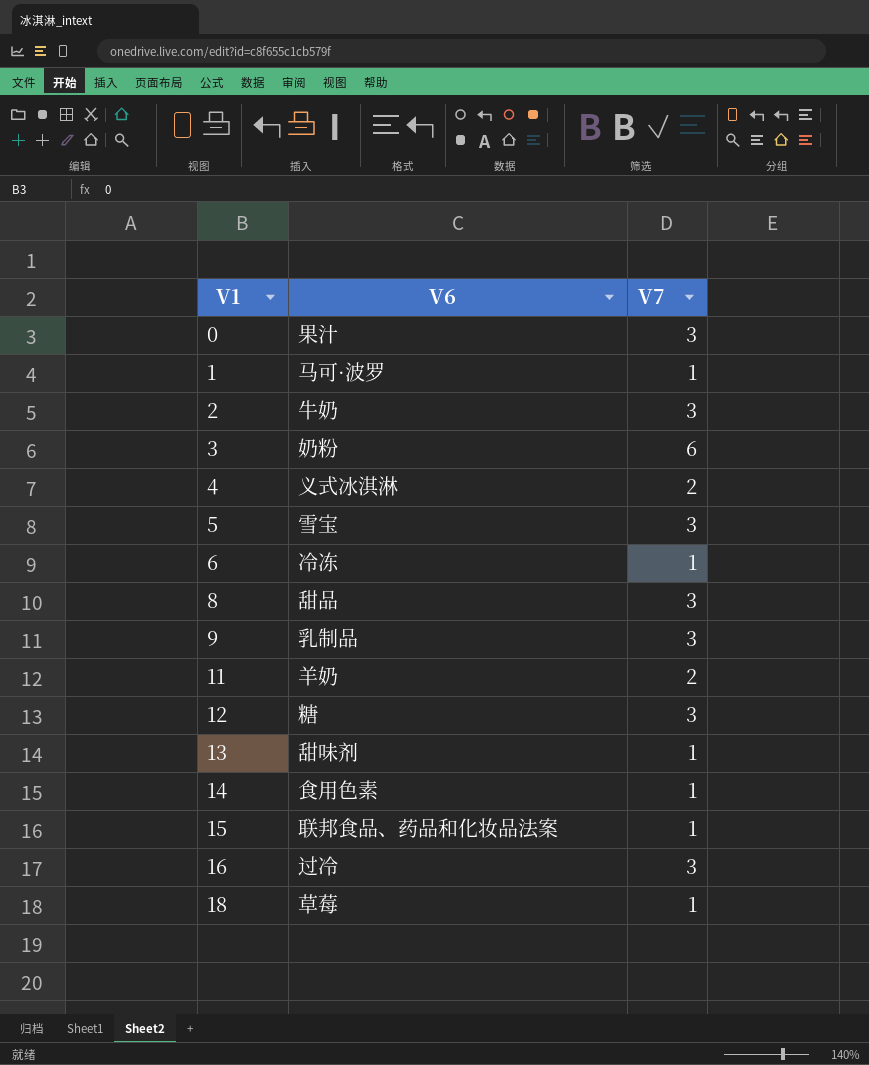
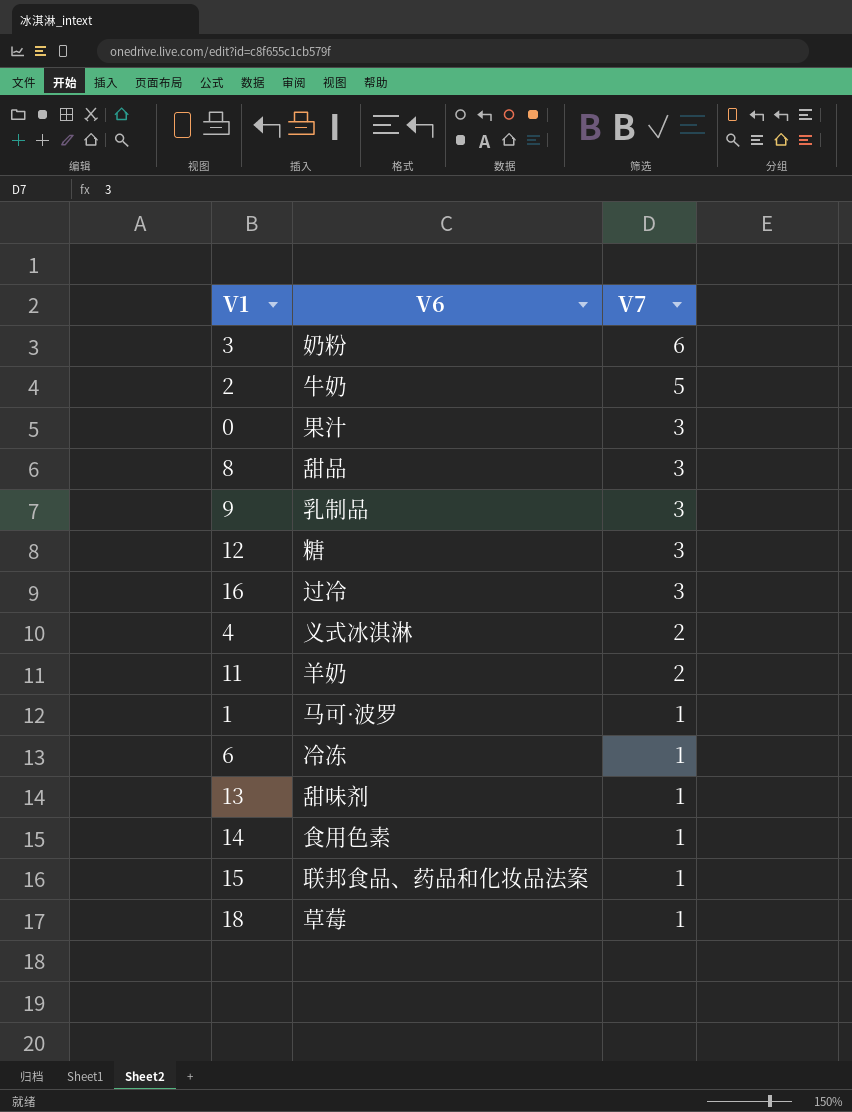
row order: V1 ascending -> V7 descending
row 5: 雪宝 | 3 -> none
2 | V7: 3 -> 5

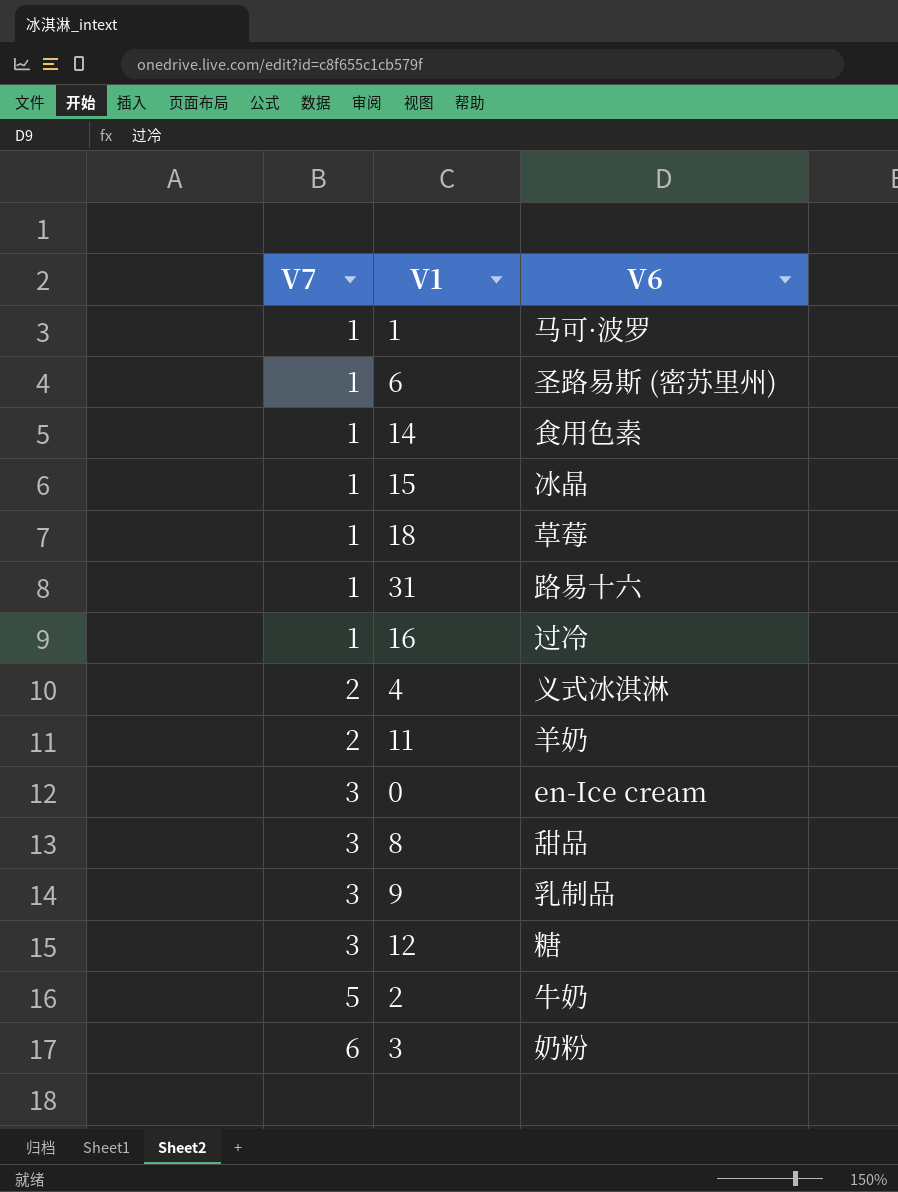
row order: V7 descending -> V7 ascending
column V7 | position: 3 -> 1
row 13: 甜味剂 | 1 -> none
6 | V6: 冷冻 -> 圣路易斯 (密苏里州)
15 | V6: 联邦食品、药品和化妆品法案 -> 冰晶
row 31: none -> 1 | 路易十六
16 | V7: 3 -> 1
0 | V6: 果汁 -> en-Ice cream

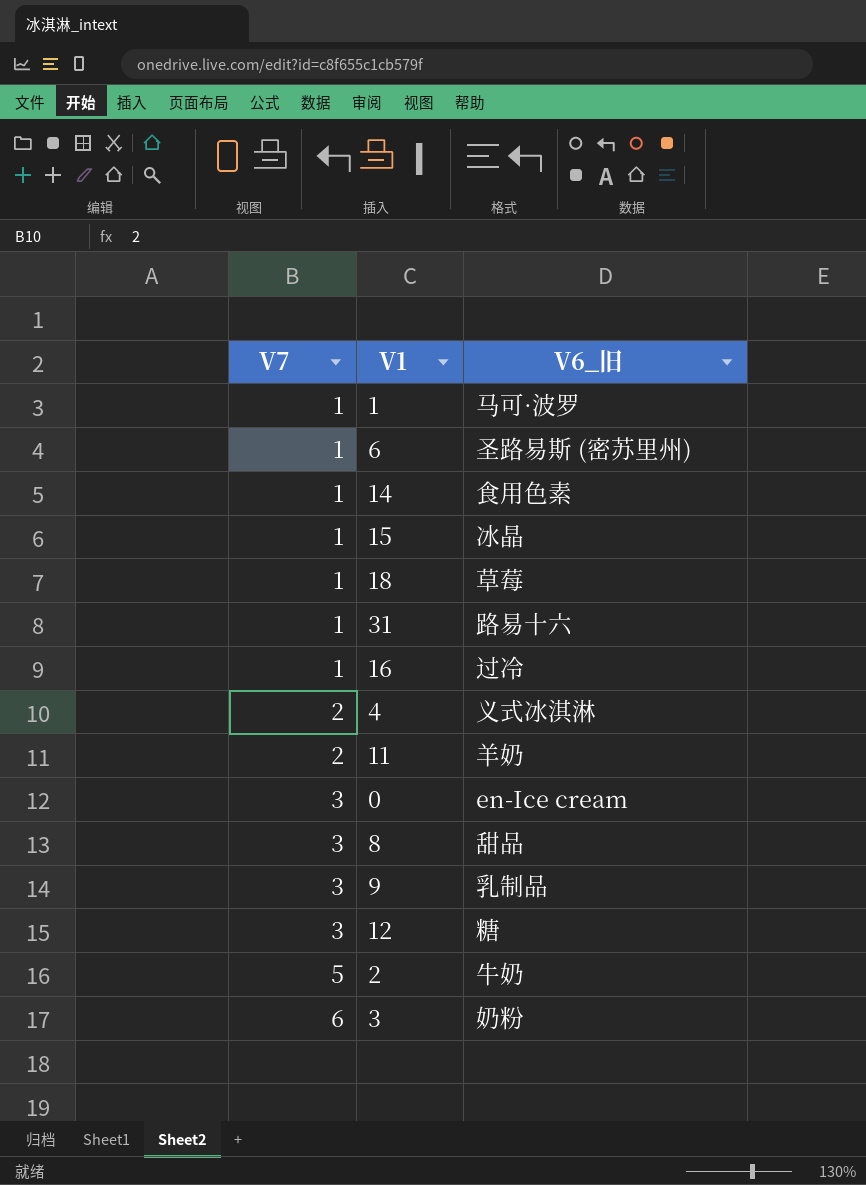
column name: V6 -> V6_旧

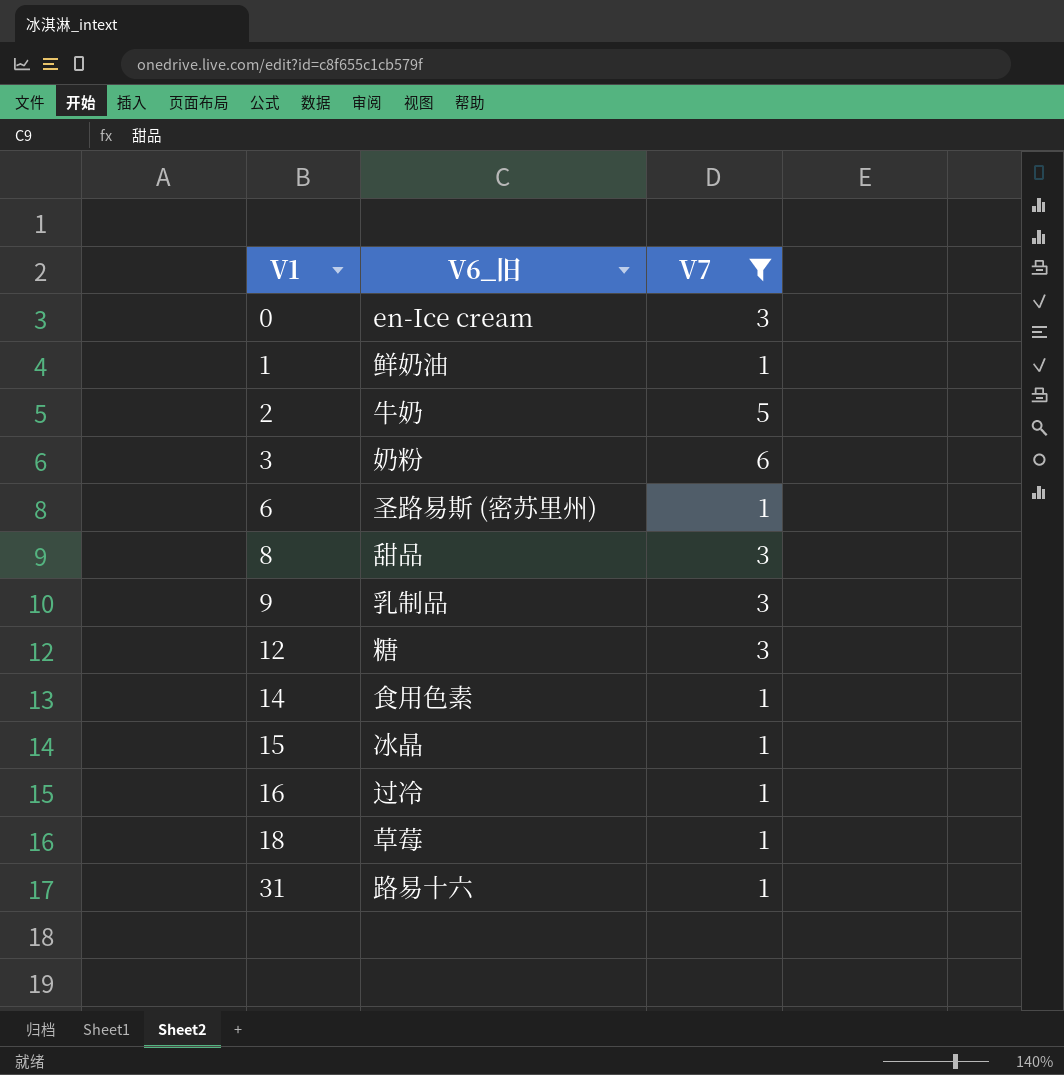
filter: none -> V7 != 2
row order: V7 ascending -> V1 ascending
column V7 | position: 1 -> 3
1 | V6_旧: 马可·波罗 -> 鲜奶油

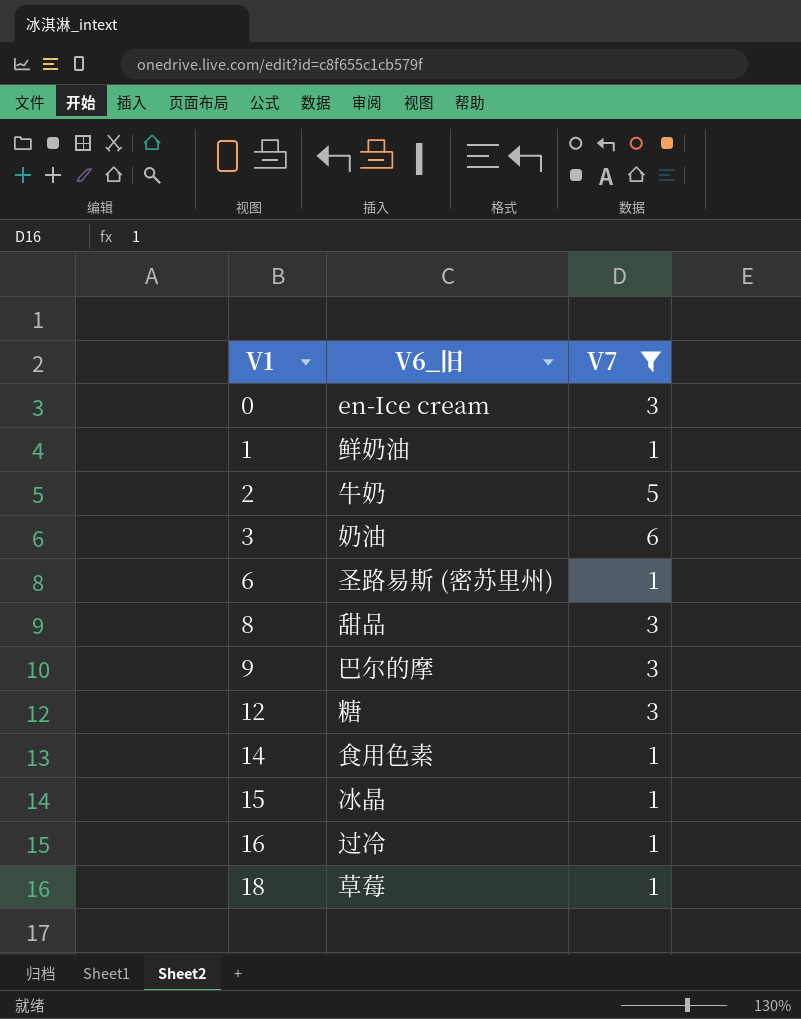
row 31: 路易十六 | 1 -> none
3 | V6_旧: 奶粉 -> 奶油
9 | V6_旧: 乳制品 -> 巴尔的摩

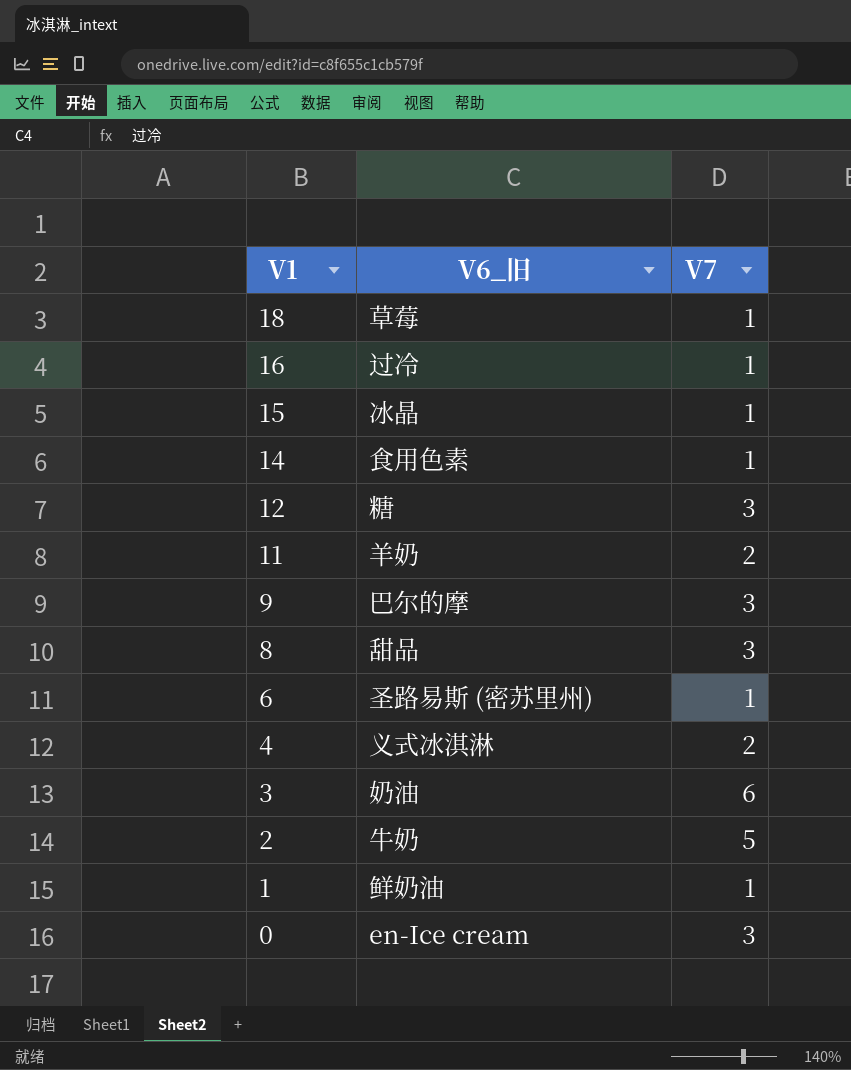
filter: V7 != 2 -> none
row order: V1 ascending -> V1 descending

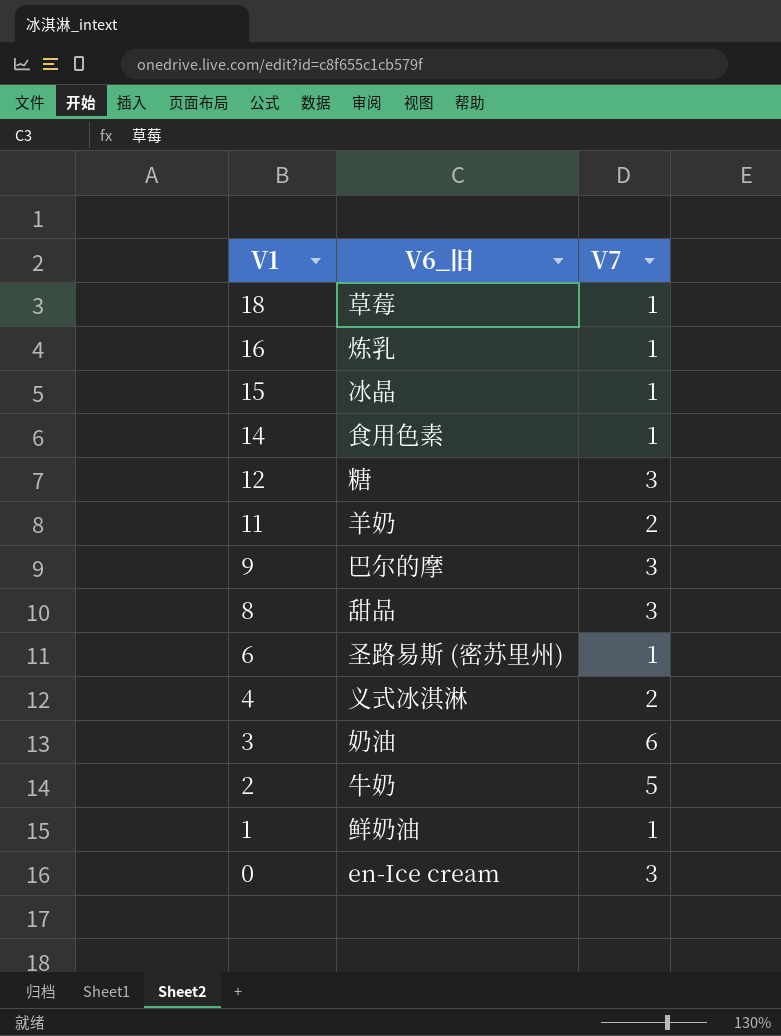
16 | V6_旧: 过冷 -> 炼乳

